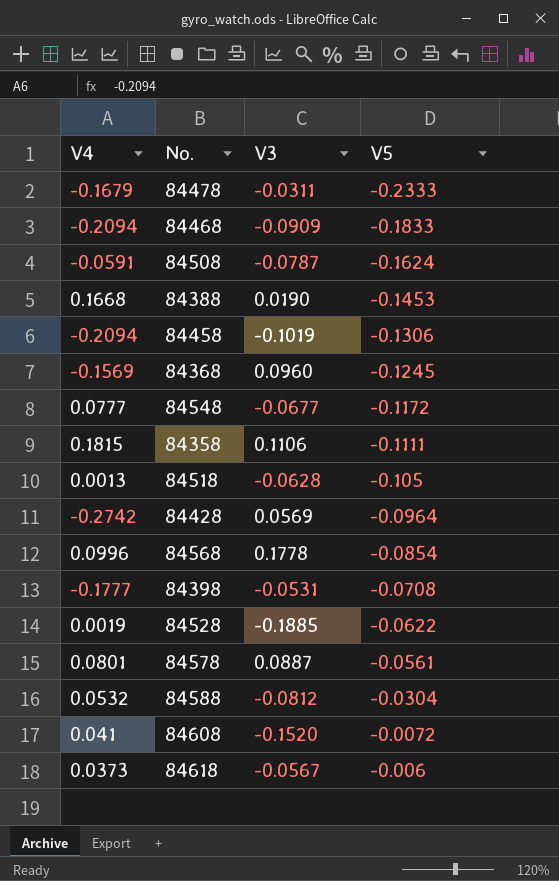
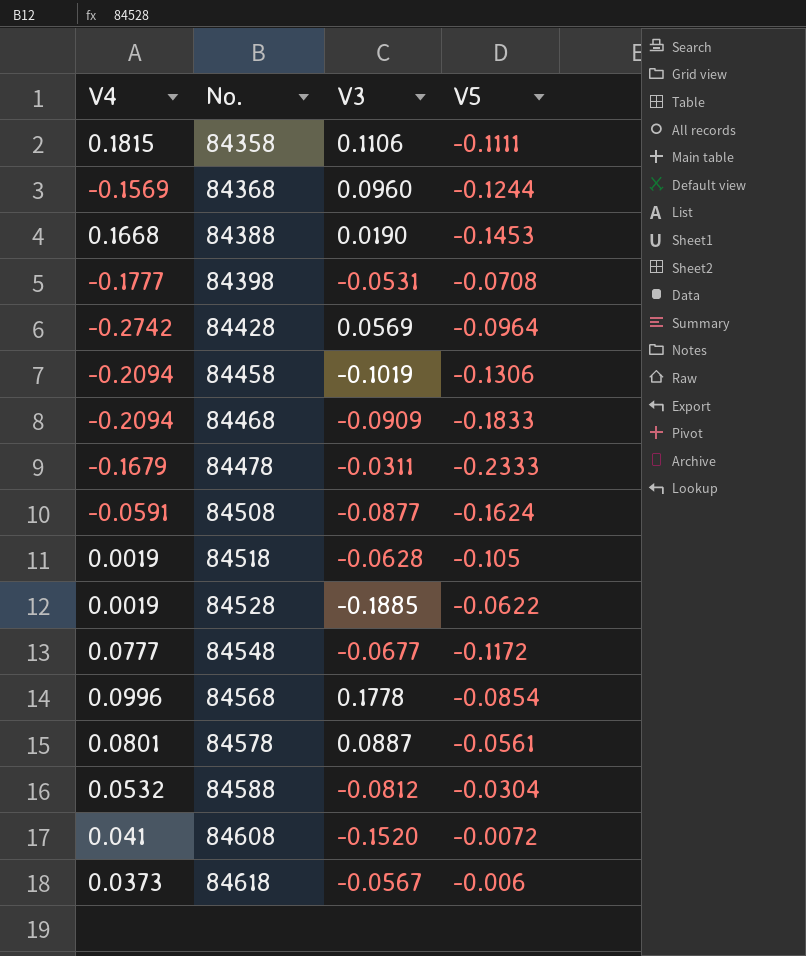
row order: V5 ascending -> No. ascending
84368 | V5: -0.1245 -> -0.1244
84508 | V3: -0.0787 -> -0.0877
84518 | V4: 0.0013 -> 0.0019

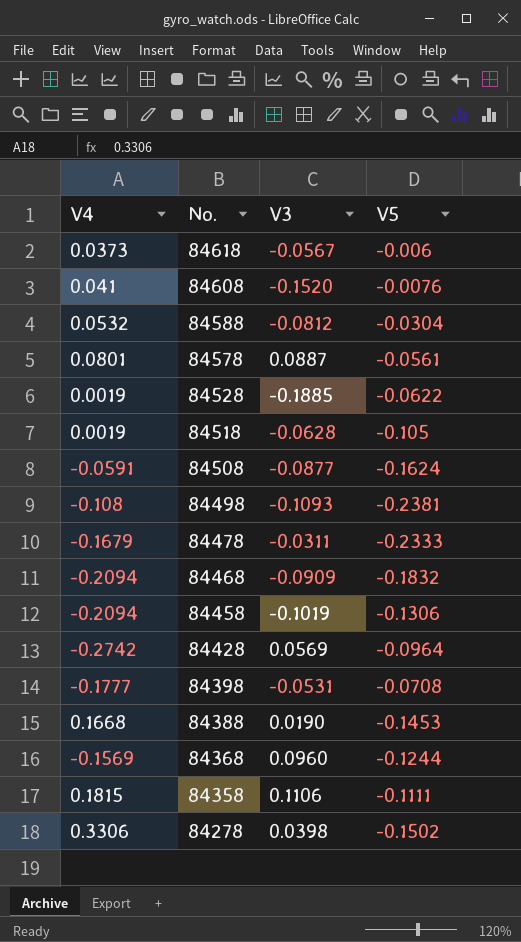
row order: No. ascending -> No. descending
row 84548: 0.0777 | -0.0677 | -0.1172 -> none
row 84568: 0.0996 | 0.1778 | -0.0854 -> none
84608 | V5: -0.0072 -> -0.0076
row 84498: none -> -0.108 | -0.1093 | -0.2381
84468 | V5: -0.1833 -> -0.1832
row 84278: none -> 0.3306 | 0.0398 | -0.1502

